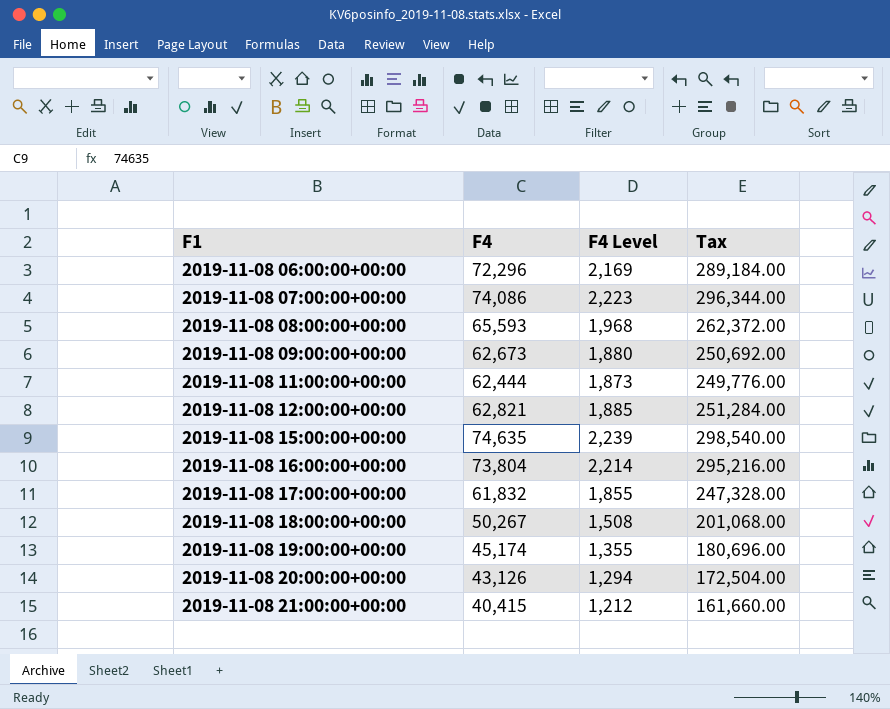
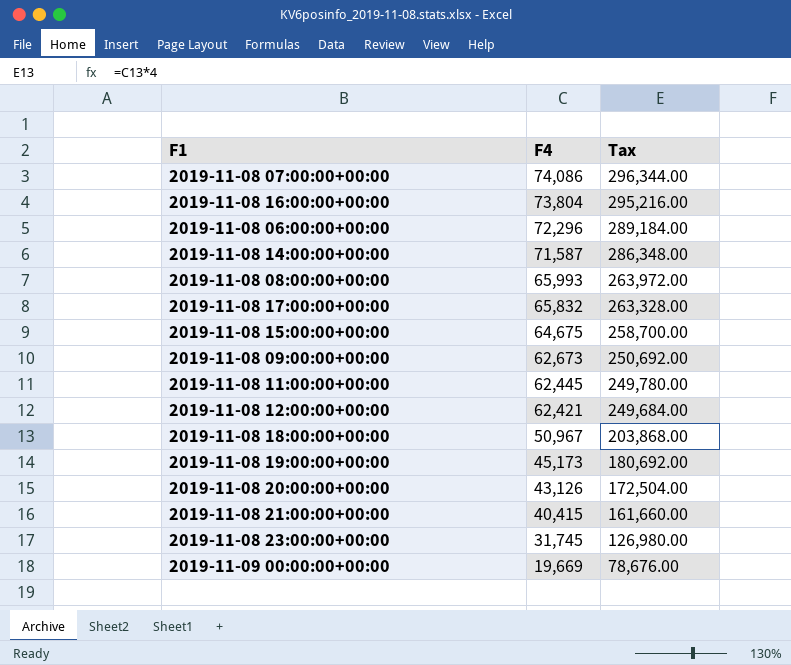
row order: F1 ascending -> F4 descending
column F4 Level | formula: [F4] * 0.03 -> none
row 2019-11-08 14:00:00+00:00: none -> 71,587 | 286,348.00
2019-11-08 08:00:00+00:00 | F4: 65,593 -> 65,993
2019-11-08 08:00:00+00:00 | Tax: 262,372.00 -> 263,972.00
2019-11-08 17:00:00+00:00 | F4: 61,832 -> 65,832
2019-11-08 17:00:00+00:00 | Tax: 247,328.00 -> 263,328.00
2019-11-08 15:00:00+00:00 | F4: 74,635 -> 64,675
2019-11-08 15:00:00+00:00 | Tax: 298,540.00 -> 258,700.00
2019-11-08 11:00:00+00:00 | F4: 62,444 -> 62,445
2019-11-08 11:00:00+00:00 | Tax: 249,776.00 -> 249,780.00
2019-11-08 12:00:00+00:00 | F4: 62,821 -> 62,421
2019-11-08 12:00:00+00:00 | Tax: 251,284.00 -> 249,684.00
2019-11-08 18:00:00+00:00 | F4: 50,267 -> 50,967
2019-11-08 18:00:00+00:00 | Tax: 201,068.00 -> 203,868.00
2019-11-08 19:00:00+00:00 | F4: 45,174 -> 45,173
2019-11-08 19:00:00+00:00 | Tax: 180,696.00 -> 180,692.00
row 2019-11-08 23:00:00+00:00: none -> 31,745 | 126,980.00
row 2019-11-09 00:00:00+00:00: none -> 19,669 | 78,676.00

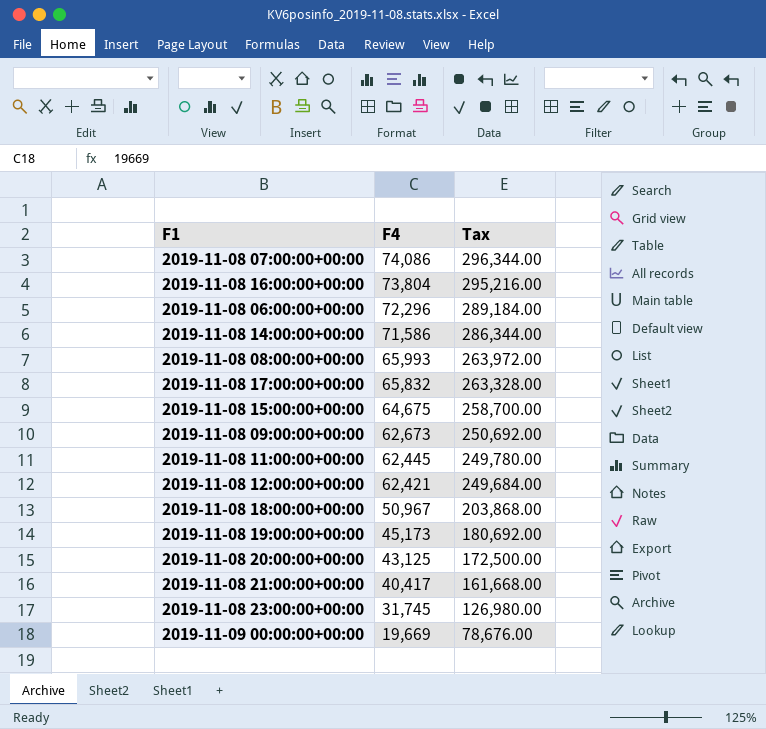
2019-11-08 14:00:00+00:00 | F4: 71,587 -> 71,586
2019-11-08 14:00:00+00:00 | Tax: 286,348.00 -> 286,344.00
2019-11-08 20:00:00+00:00 | F4: 43,126 -> 43,125
2019-11-08 20:00:00+00:00 | Tax: 172,504.00 -> 172,500.00
2019-11-08 21:00:00+00:00 | F4: 40,415 -> 40,417
2019-11-08 21:00:00+00:00 | Tax: 161,660.00 -> 161,668.00

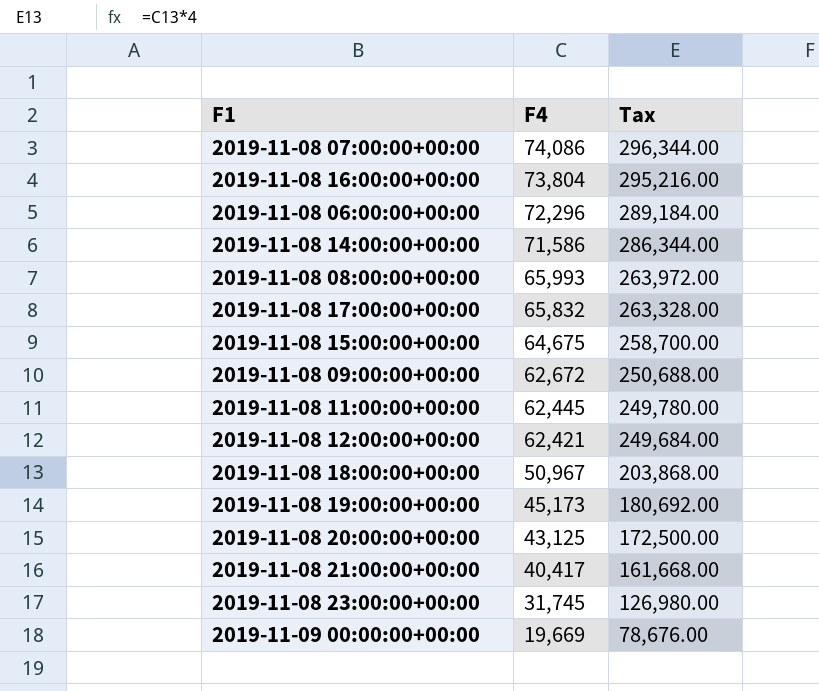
2019-11-08 09:00:00+00:00 | F4: 62,673 -> 62,672
2019-11-08 09:00:00+00:00 | Tax: 250,692.00 -> 250,688.00

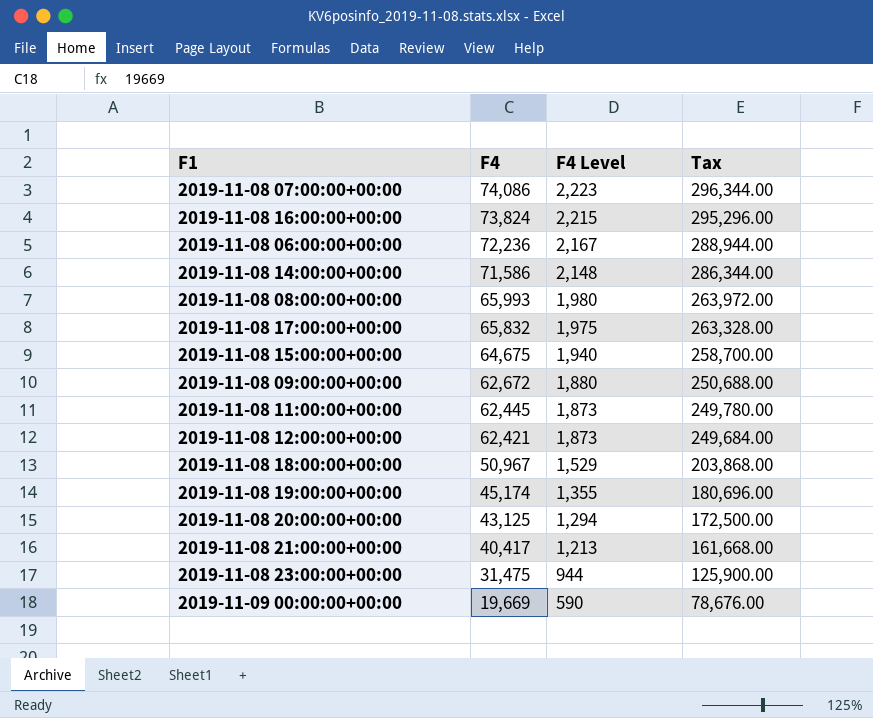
column F4 Level | formula: none -> [F4] * 0.03
2019-11-08 16:00:00+00:00 | F4: 73,804 -> 73,824
2019-11-08 16:00:00+00:00 | Tax: 295,216.00 -> 295,296.00
2019-11-08 06:00:00+00:00 | F4: 72,296 -> 72,236
2019-11-08 06:00:00+00:00 | Tax: 289,184.00 -> 288,944.00
2019-11-08 19:00:00+00:00 | F4: 45,173 -> 45,174
2019-11-08 19:00:00+00:00 | Tax: 180,692.00 -> 180,696.00
2019-11-08 23:00:00+00:00 | F4: 31,745 -> 31,475
2019-11-08 23:00:00+00:00 | Tax: 126,980.00 -> 125,900.00

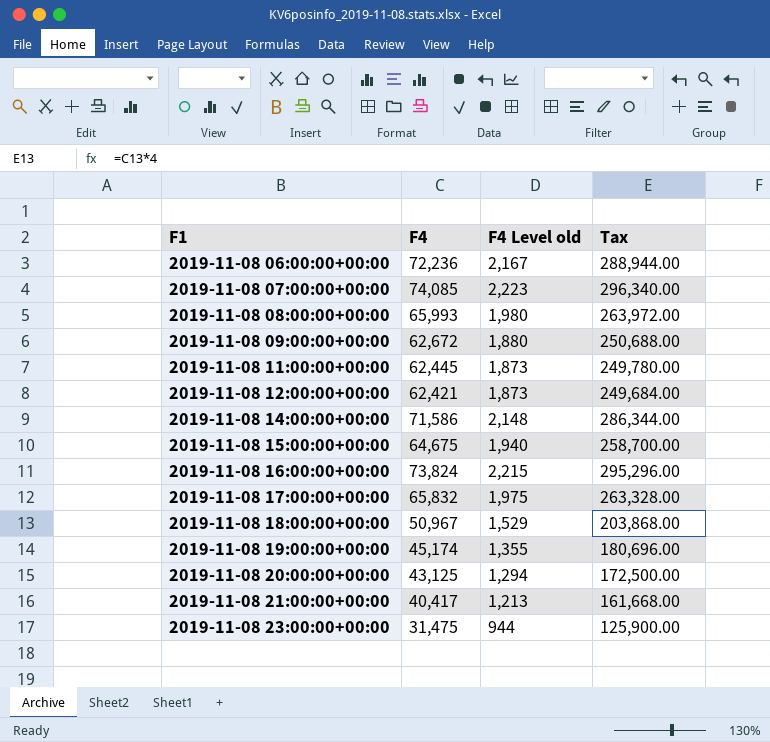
row order: F4 descending -> F1 ascending
column name: F4 Level -> F4 Level old
row 2019-11-09 00:00:00+00:00: 19,669 | 590 | 78,676.00 -> none
2019-11-08 07:00:00+00:00 | F4: 74,086 -> 74,085
2019-11-08 07:00:00+00:00 | Tax: 296,344.00 -> 296,340.00

